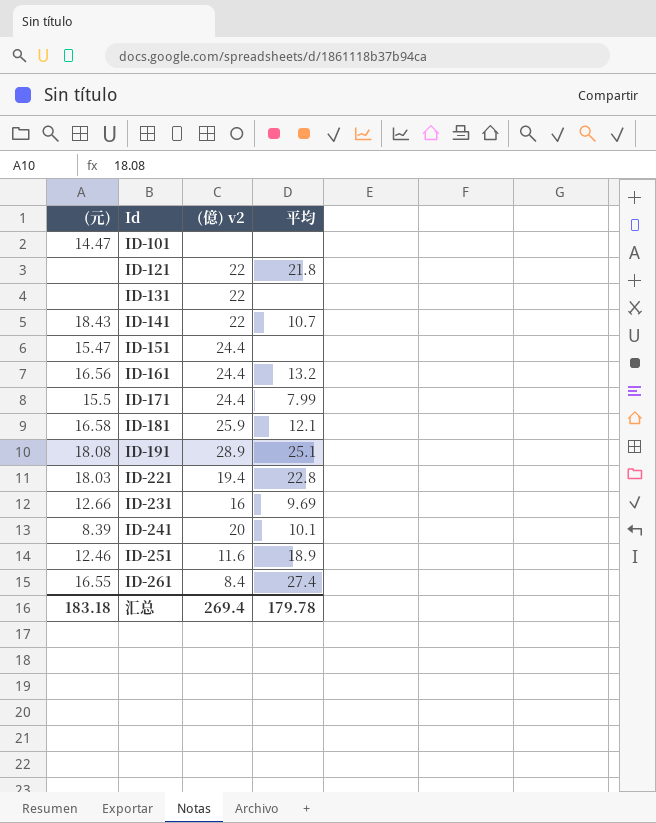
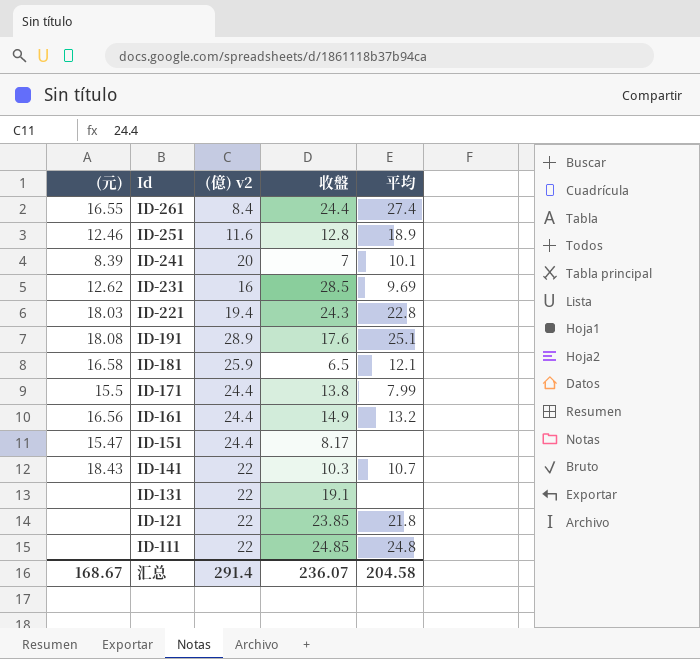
row order: Id ascending -> Id descending
column 收盤 | position: none -> 4
row ID-101: 14.47 | none | none -> none
ID-231 | (元): 12.66 -> 12.62
row ID-111: none -> none | 22 | 24.85 | 24.8
汇总 | (元): 183.18 -> 168.67
汇总 | (億) v2: 269.4 -> 291.4
汇总 | 平均: 179.78 -> 204.58

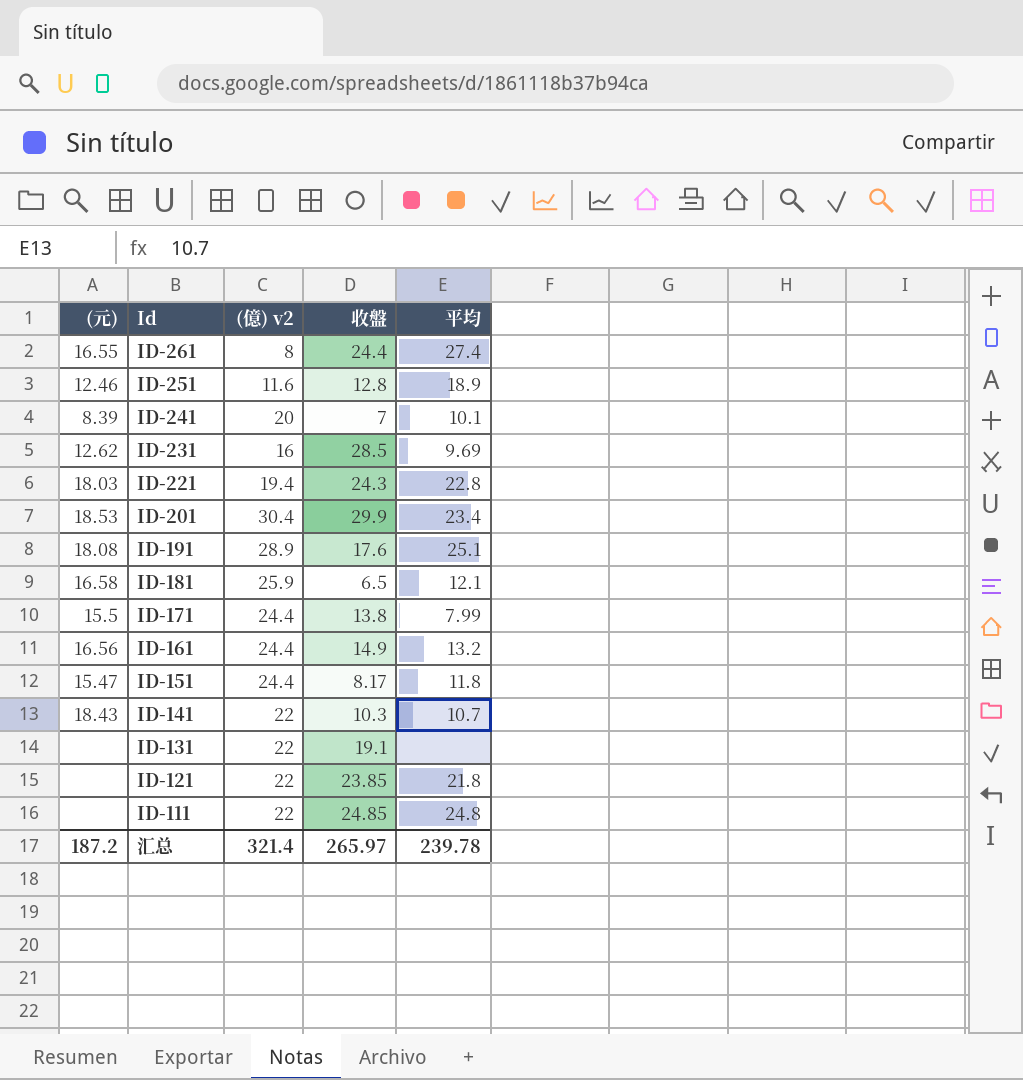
ID-261 | (億) v2: 8.4 -> 8
row ID-201: none -> 18.53 | 30.4 | 29.9 | 23.4
ID-151 | 平均: none -> 11.8
汇总 | (元): 168.67 -> 187.2
汇总 | (億) v2: 291.4 -> 321.4
汇总 | 收盤: 236.07 -> 265.97
汇总 | 平均: 204.58 -> 239.78

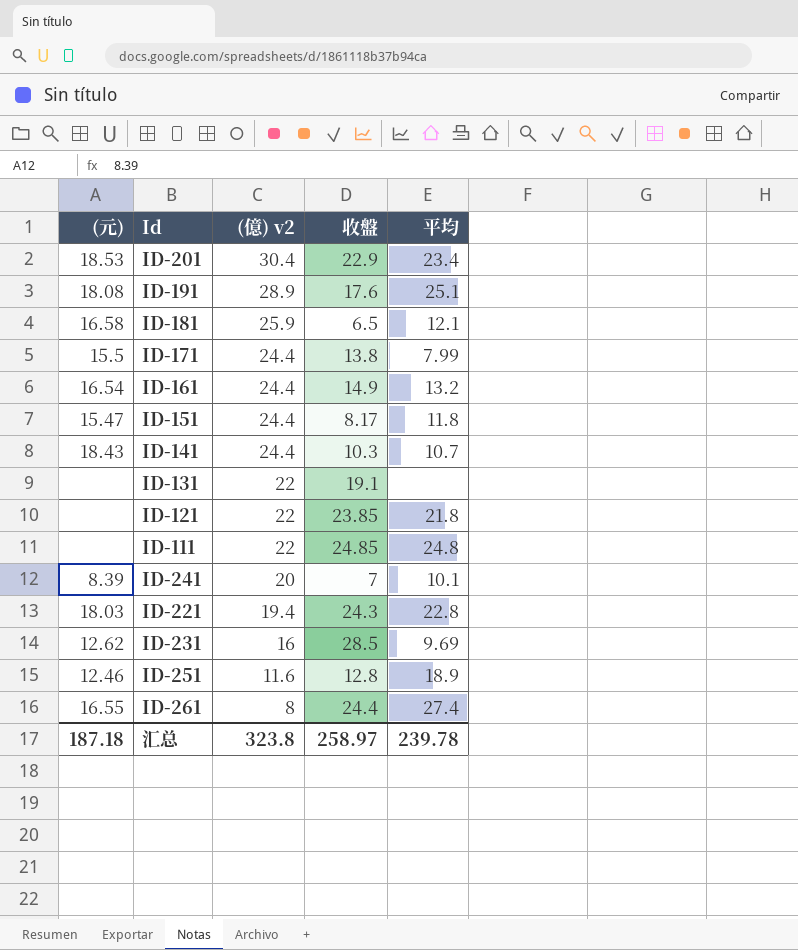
row order: Id descending -> (億) v2 descending
ID-201 | 收盤: 29.9 -> 22.9
ID-161 | (元): 16.56 -> 16.54
ID-141 | (億) v2: 22 -> 24.4
汇总 | (元): 187.2 -> 187.18
汇总 | (億) v2: 321.4 -> 323.8
汇总 | 收盤: 265.97 -> 258.97

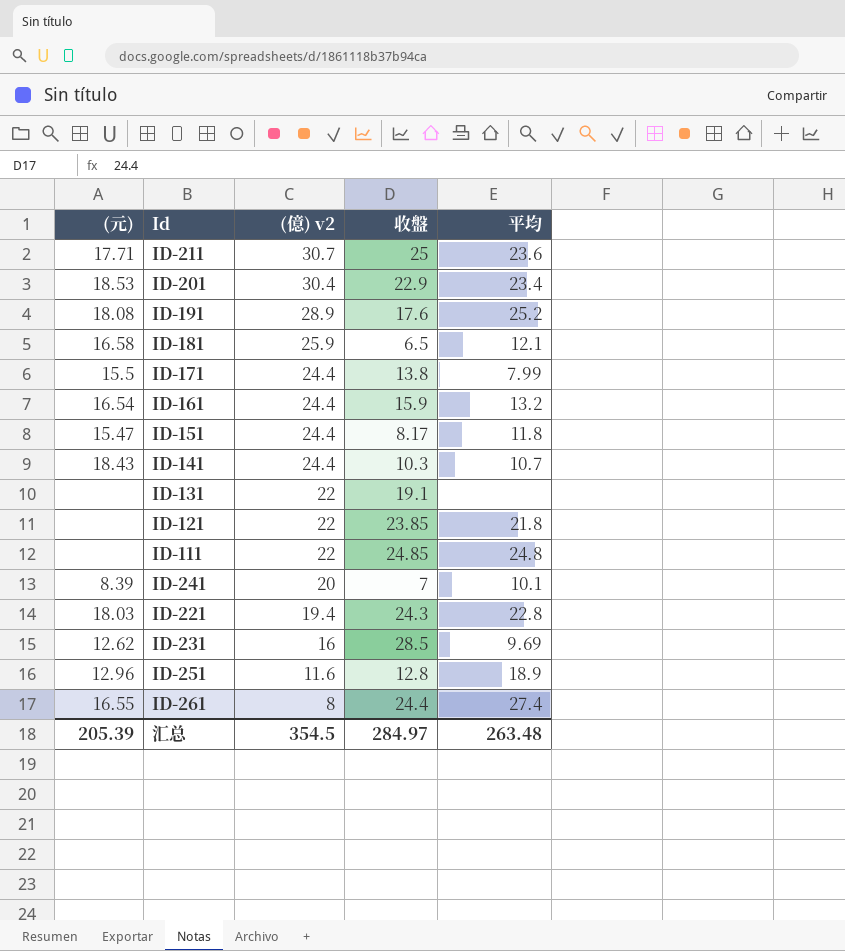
row ID-211: none -> 17.71 | 30.7 | 25 | 23.6
ID-191 | 平均: 25.1 -> 25.2
ID-161 | 收盤: 14.9 -> 15.9
ID-251 | (元): 12.46 -> 12.96
汇总 | (元): 187.18 -> 205.39
汇总 | (億) v2: 323.8 -> 354.5
汇总 | 收盤: 258.97 -> 284.97
汇总 | 平均: 239.78 -> 263.48

